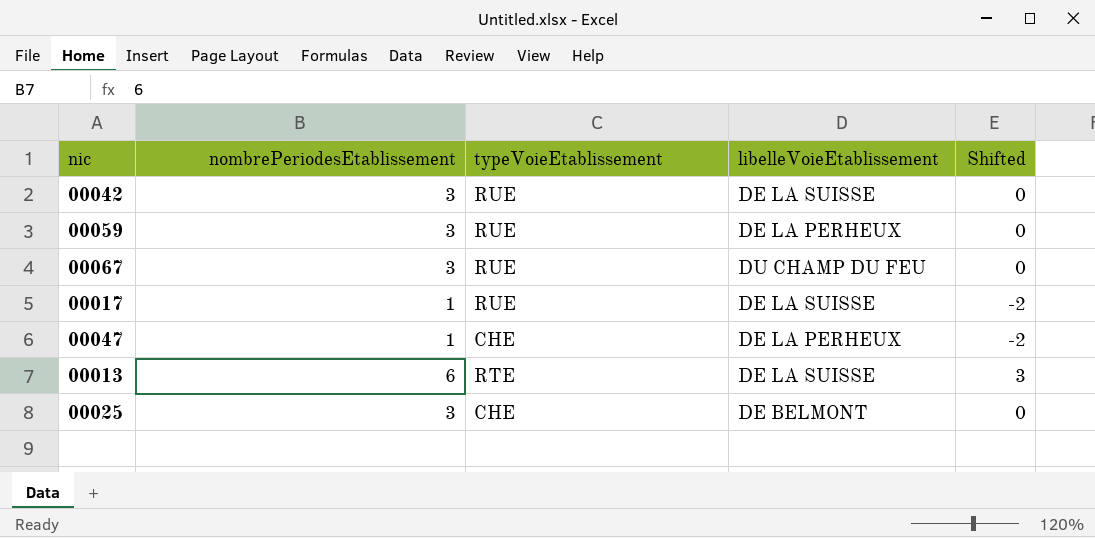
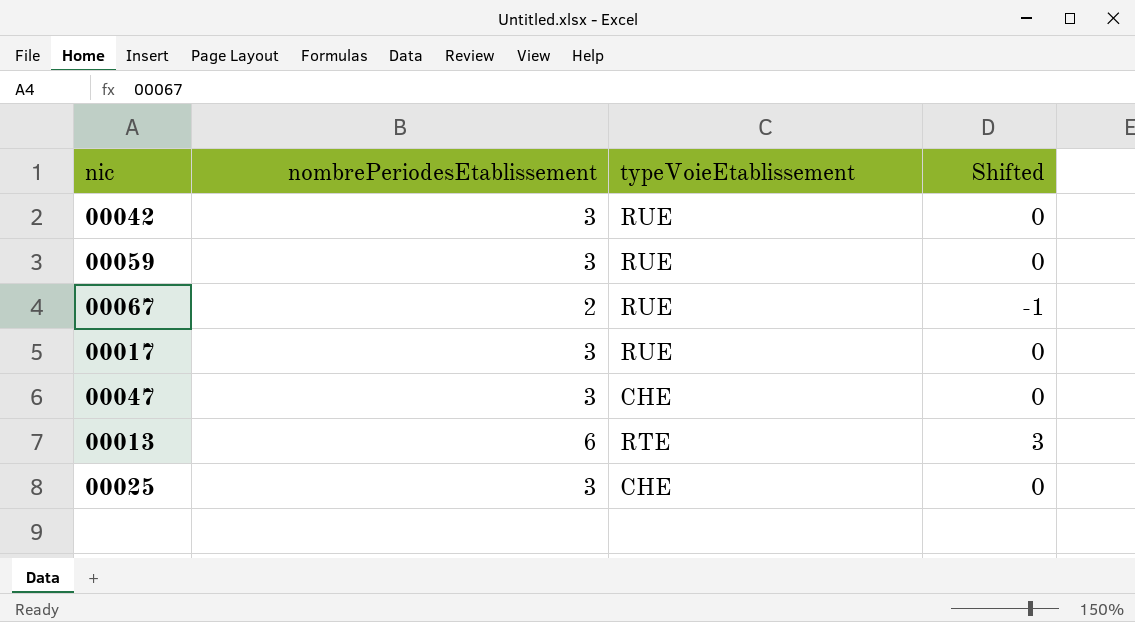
column libelleVoieEtablissement | position: 4 -> none
00067 | nombrePeriodesEtablissement: 3 -> 2
00067 | Shifted: 0 -> -1
00017 | nombrePeriodesEtablissement: 1 -> 3
00017 | Shifted: -2 -> 0
00047 | nombrePeriodesEtablissement: 1 -> 3
00047 | Shifted: -2 -> 0

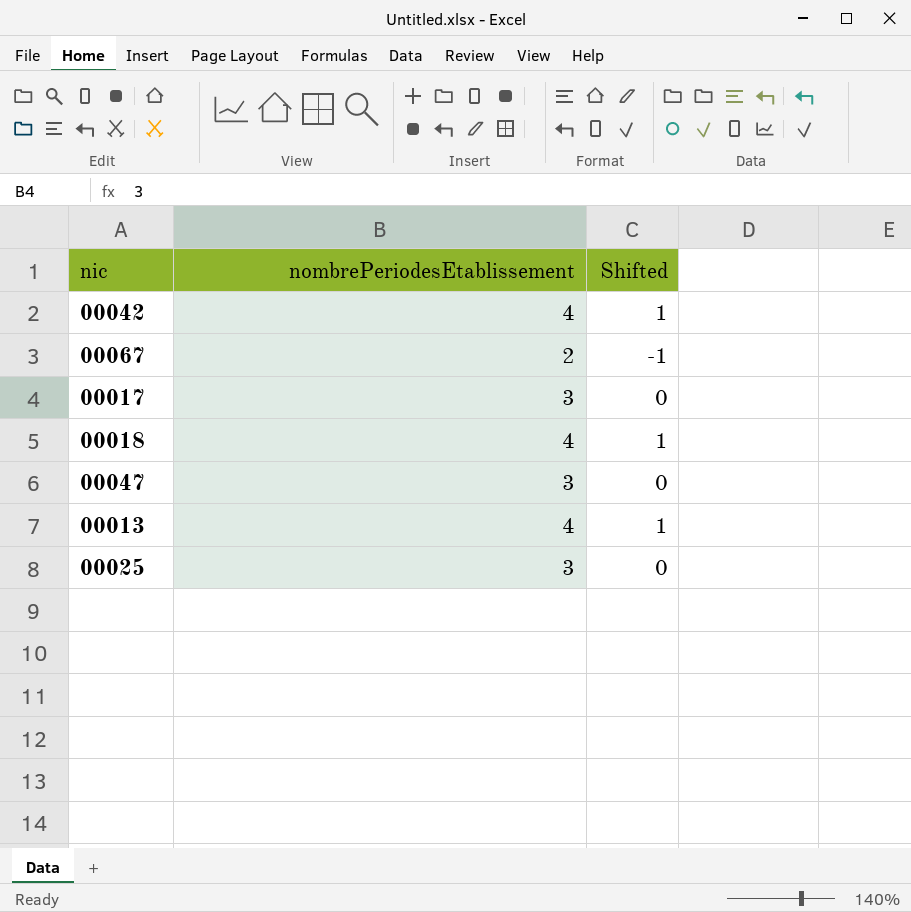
column typeVoieEtablissement | position: 3 -> none
row 00059: 3 | RUE | 0 -> none
00042 | nombrePeriodesEtablissement: 3 -> 4
00042 | Shifted: 0 -> 1
row 00018: none -> 4 | 1
00013 | nombrePeriodesEtablissement: 6 -> 4
00013 | Shifted: 3 -> 1

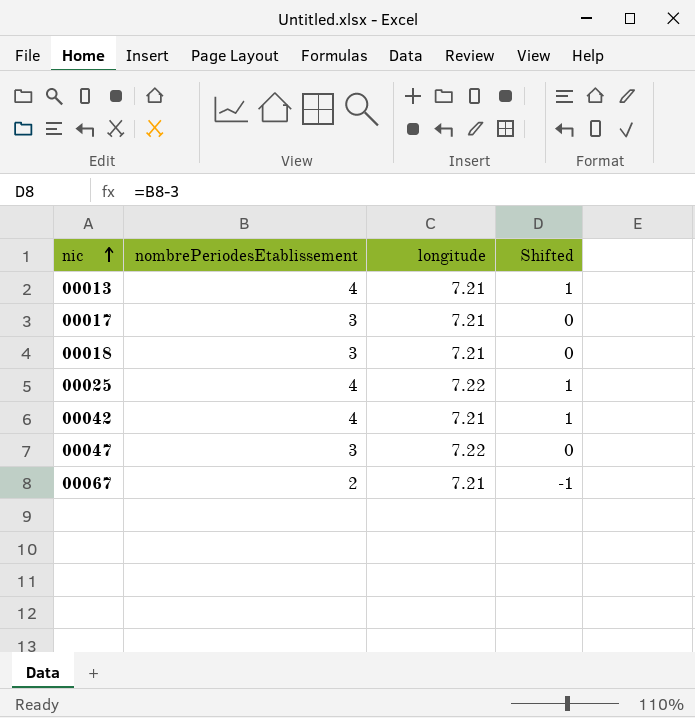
row order: none -> nic ascending
column longitude | position: none -> 3
00018 | nombrePeriodesEtablissement: 4 -> 3
00018 | Shifted: 1 -> 0
00025 | nombrePeriodesEtablissement: 3 -> 4
00025 | Shifted: 0 -> 1

